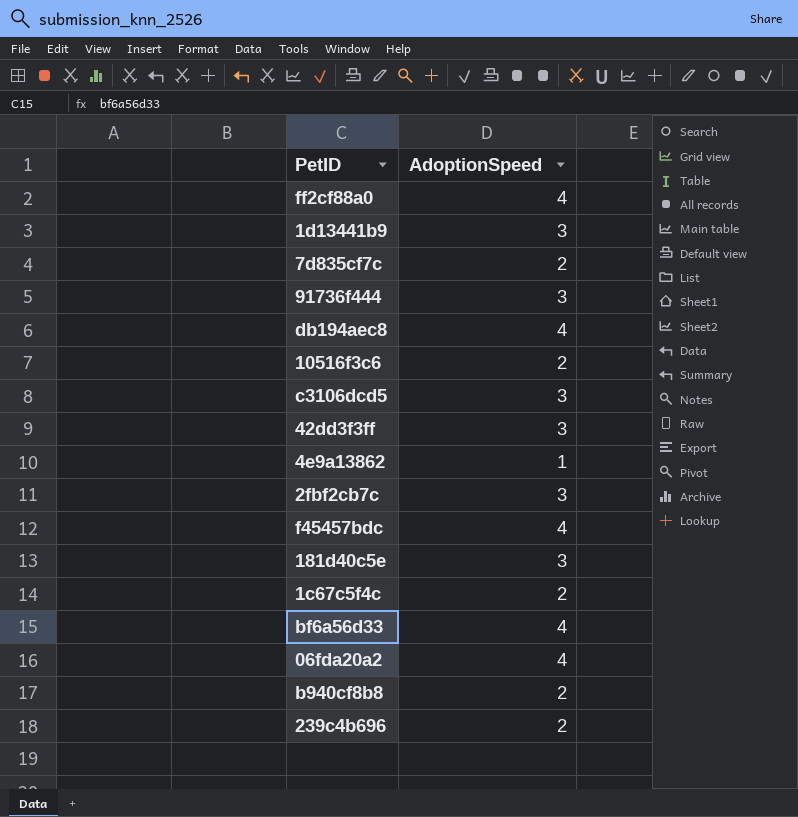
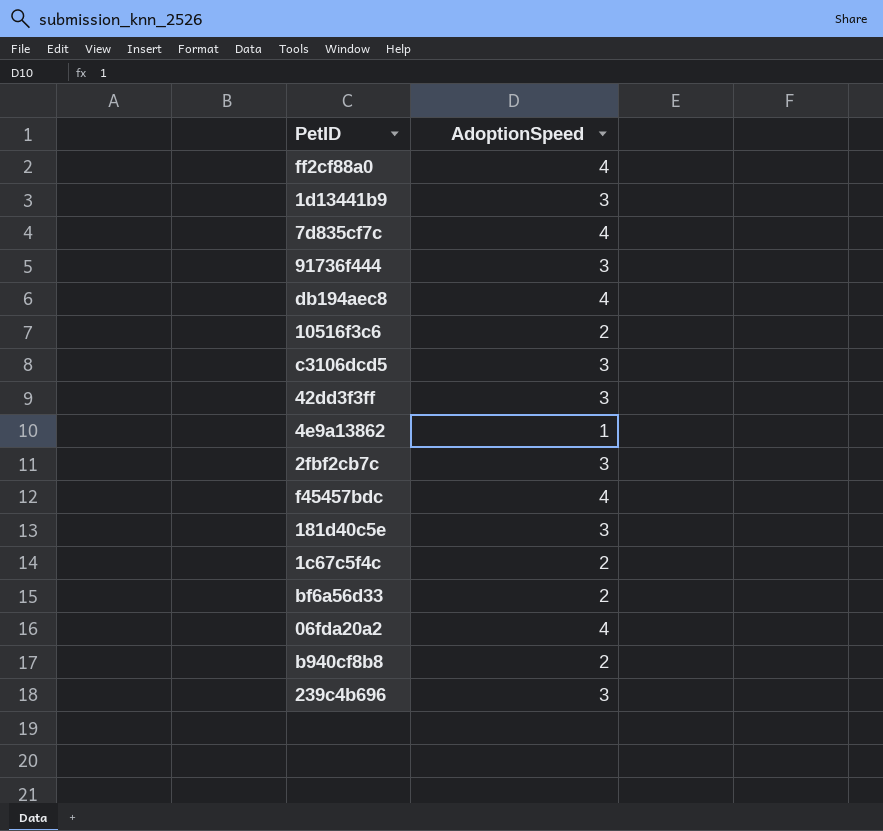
7d835cf7c | AdoptionSpeed: 2 -> 4
bf6a56d33 | AdoptionSpeed: 4 -> 2
239c4b696 | AdoptionSpeed: 2 -> 3

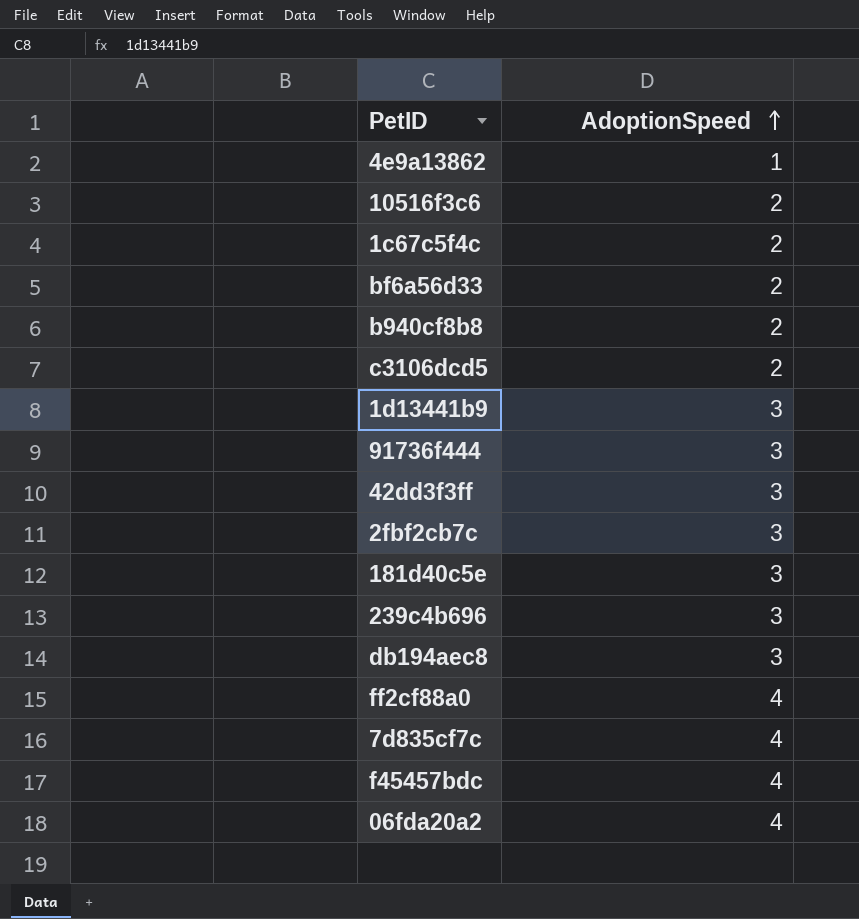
row order: none -> AdoptionSpeed ascending
c3106dcd5 | AdoptionSpeed: 3 -> 2
db194aec8 | AdoptionSpeed: 4 -> 3

